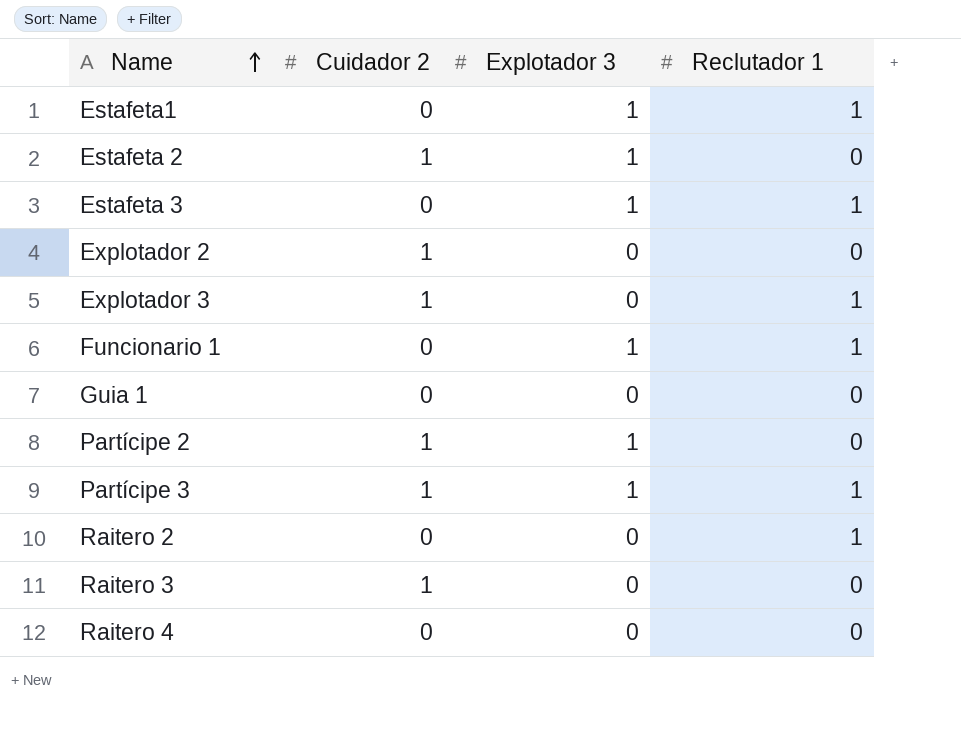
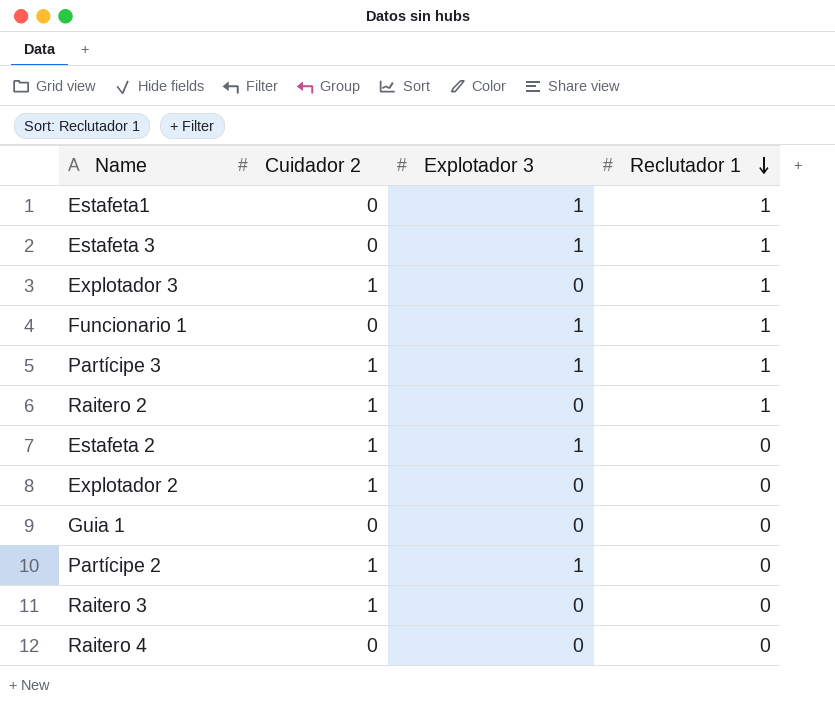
row order: Name ascending -> Reclutador 1 descending
Raitero 2 | Cuidador 2: 0 -> 1

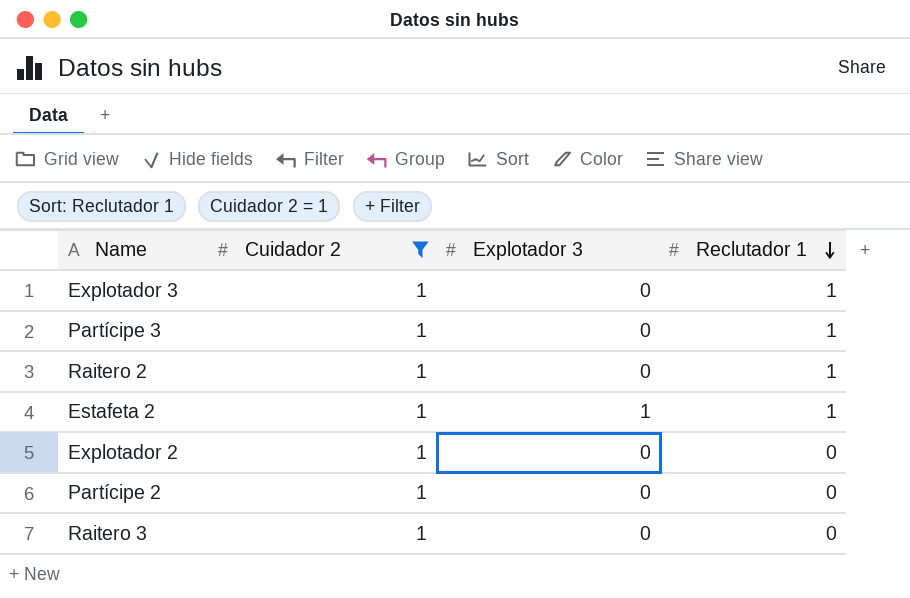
filter: none -> Cuidador 2 = 1
Partícipe 3 | Explotador 3: 1 -> 0
Estafeta 2 | Reclutador 1: 0 -> 1
Partícipe 2 | Explotador 3: 1 -> 0

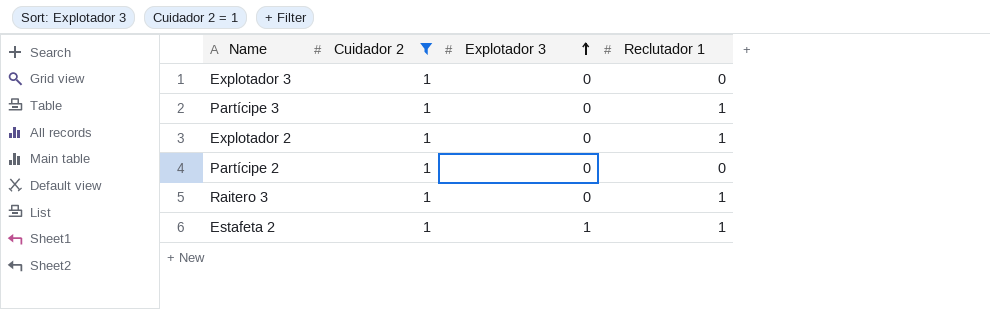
row order: Reclutador 1 descending -> Explotador 3 ascending
row Raitero 2: 1 | 0 | 1 -> none
Explotador 3 | Reclutador 1: 1 -> 0
Explotador 2 | Reclutador 1: 0 -> 1
Raitero 3 | Reclutador 1: 0 -> 1

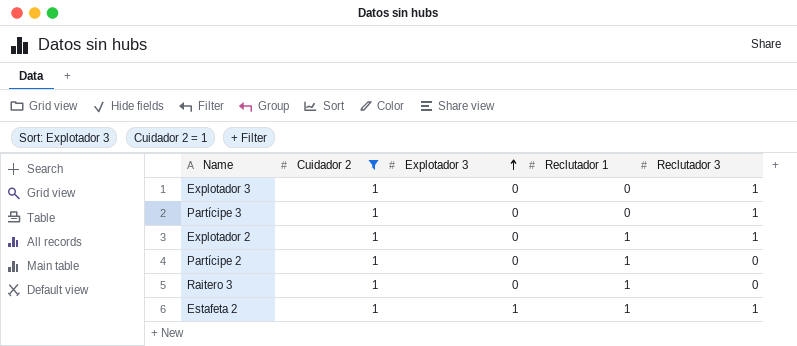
column Reclutador 3 | position: none -> 5
Partícipe 3 | Reclutador 1: 1 -> 0
Partícipe 2 | Reclutador 1: 0 -> 1

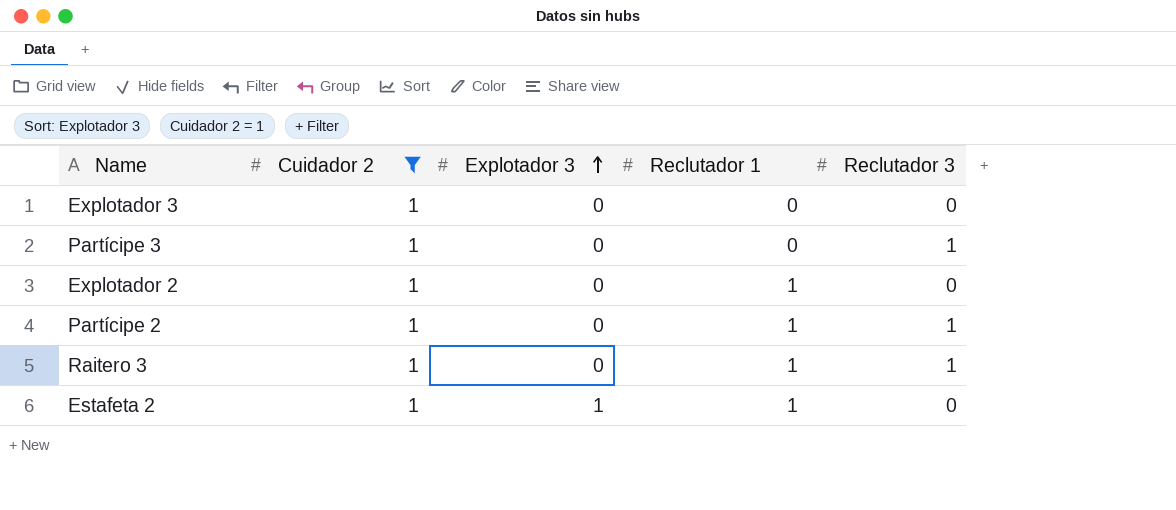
Explotador 3 | Reclutador 3: 1 -> 0
Explotador 2 | Reclutador 3: 1 -> 0
Partícipe 2 | Reclutador 3: 0 -> 1
Raitero 3 | Reclutador 3: 0 -> 1
Estafeta 2 | Reclutador 3: 1 -> 0

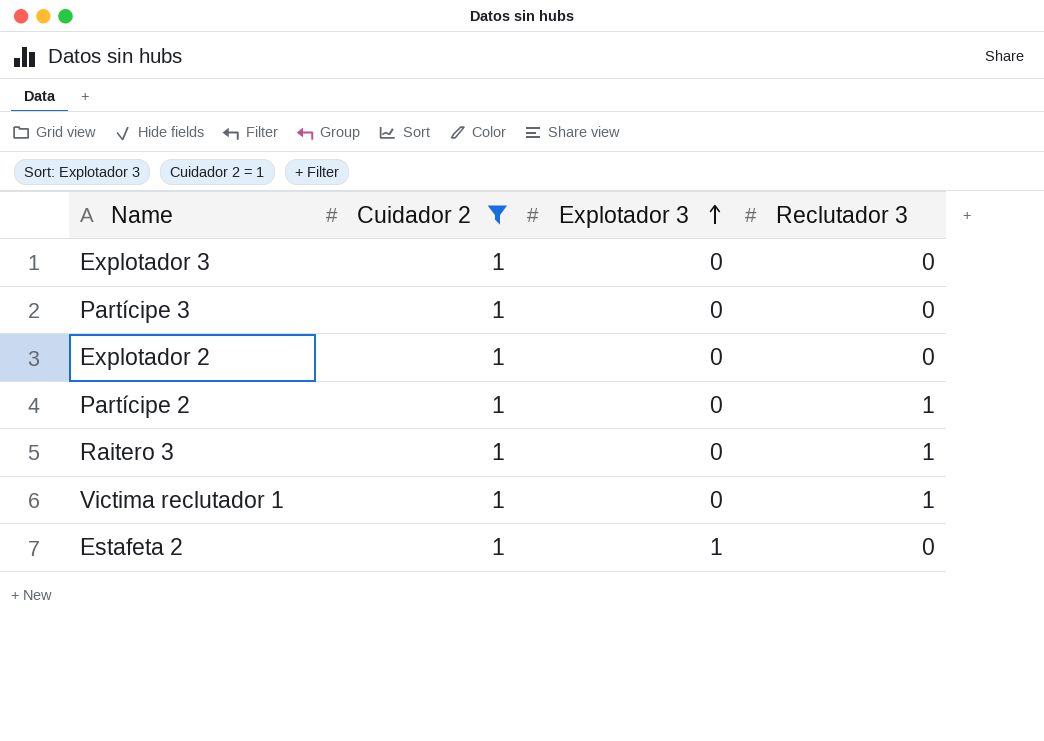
column Reclutador 1 | position: 4 -> none
Partícipe 3 | Reclutador 3: 1 -> 0
row Victima reclutador 1: none -> 1 | 0 | 1

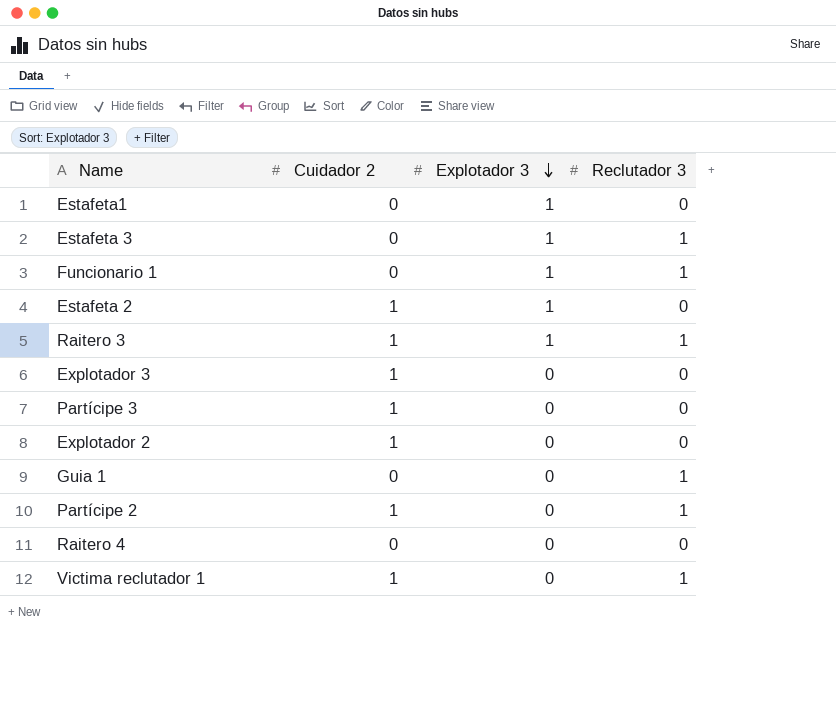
filter: Cuidador 2 = 1 -> none
row order: Explotador 3 ascending -> Explotador 3 descending
Raitero 3 | Explotador 3: 0 -> 1

